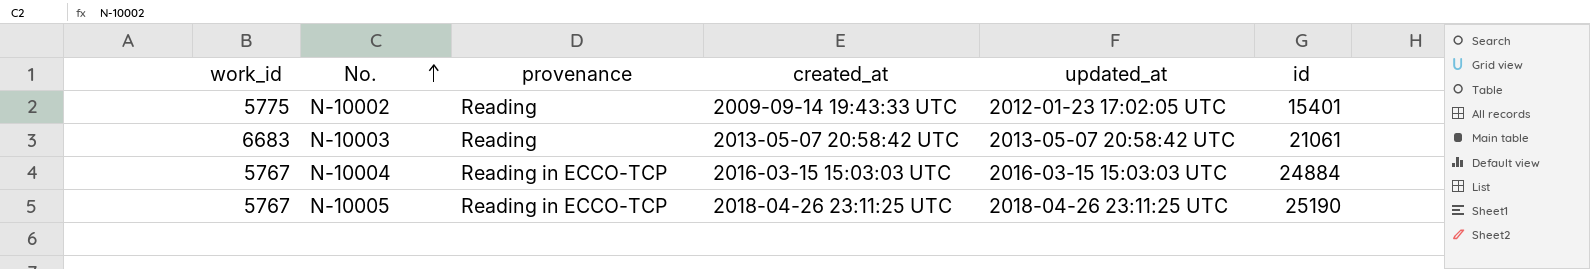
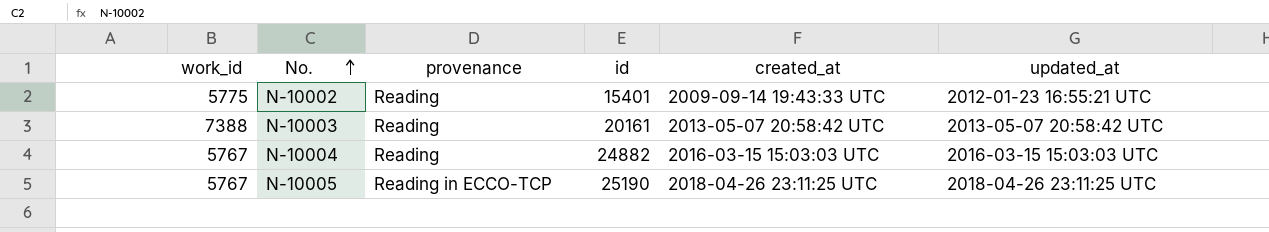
column id | position: 6 -> 4
N-10002 | updated_at: 2012-01-23 17:02:05 UTC -> 2012-01-23 16:55:21 UTC
N-10003 | work_id: 6683 -> 7388
N-10003 | id: 21061 -> 20161
N-10004 | provenance: Reading in ECCO-TCP -> Reading
N-10004 | id: 24884 -> 24882

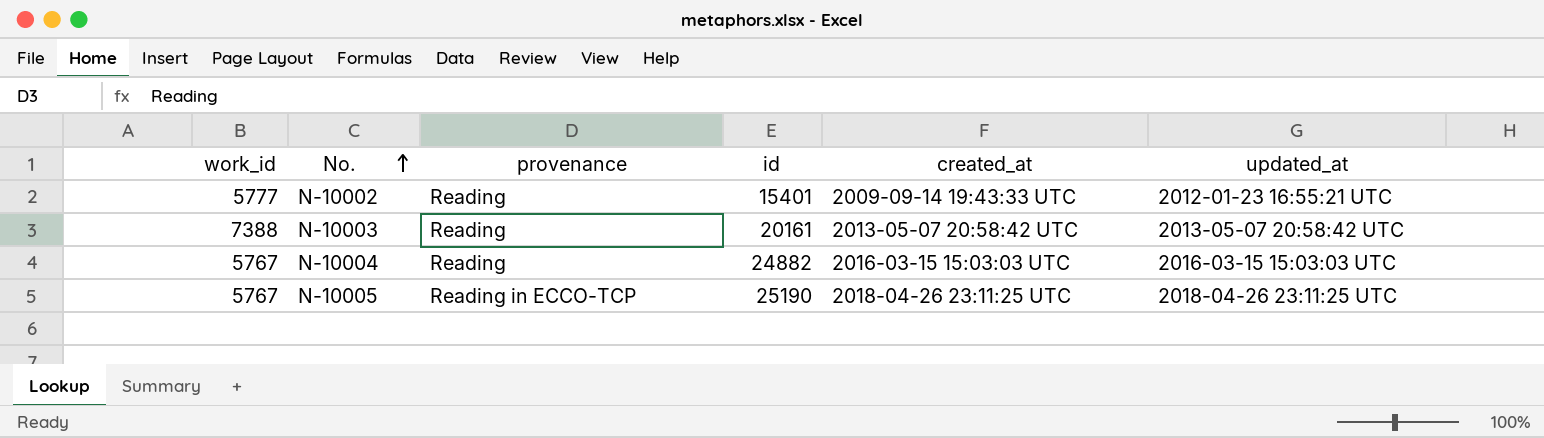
N-10002 | work_id: 5775 -> 5777

